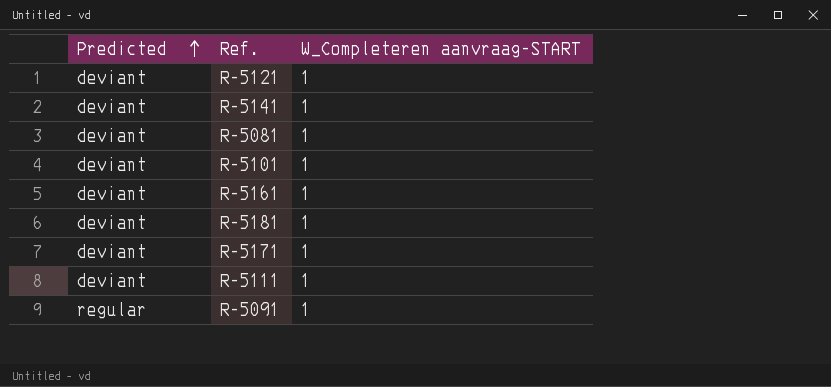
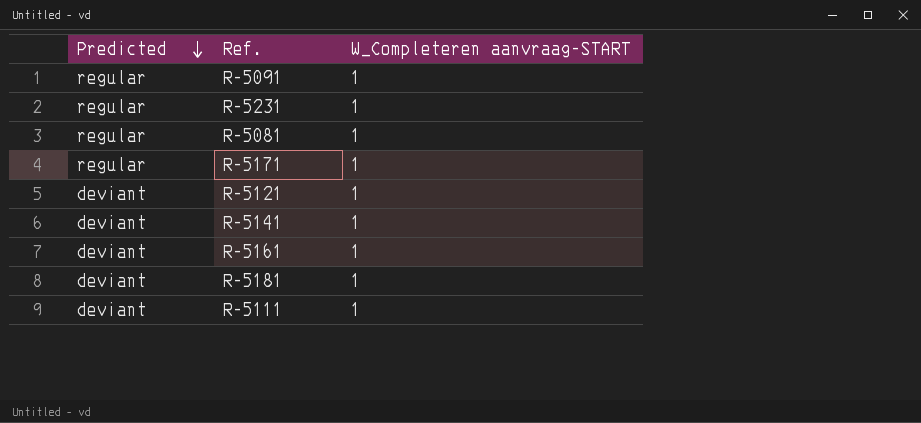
row order: Predicted ascending -> Predicted descending
row R-5101: deviant | 1 -> none
row R-5231: none -> regular | 1
R-5081 | Predicted: deviant -> regular
R-5171 | Predicted: deviant -> regular

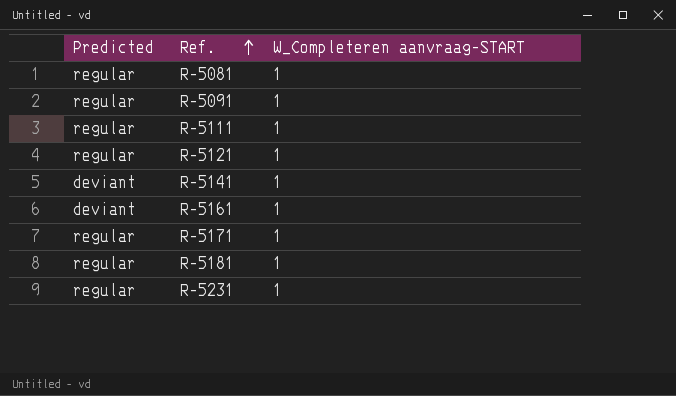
row order: Predicted descending -> Ref. ascending
R-5111 | Predicted: deviant -> regular
R-5121 | Predicted: deviant -> regular
R-5181 | Predicted: deviant -> regular

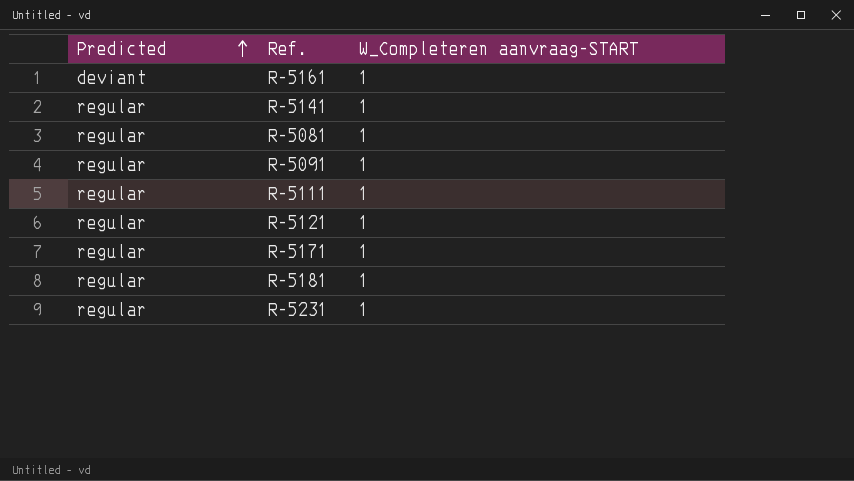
row order: Ref. ascending -> Predicted ascending
R-5141 | Predicted: deviant -> regular

